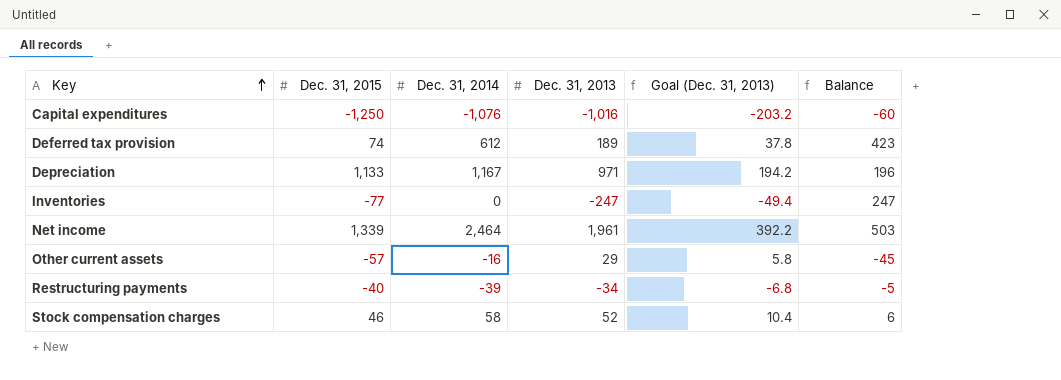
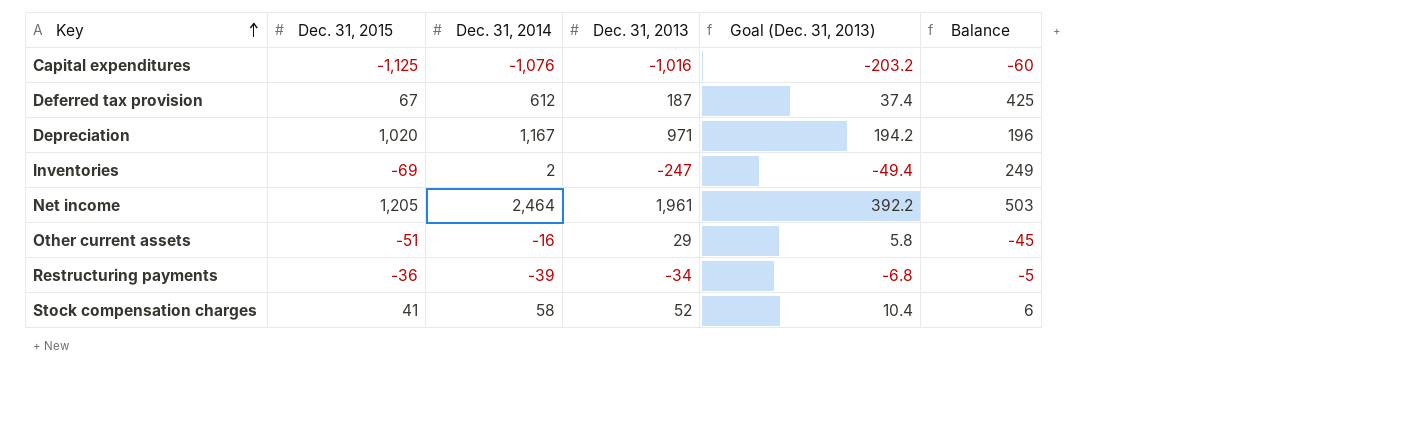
Capital expenditures | Dec. 31, 2015: -1,250 -> -1,125
Deferred tax provision | Dec. 31, 2015: 74 -> 67
Deferred tax provision | Dec. 31, 2013: 189 -> 187
Deferred tax provision | Goal (Dec. 31, 2013): 37.8 -> 37.4
Deferred tax provision | Balance: 423 -> 425
Depreciation | Dec. 31, 2015: 1,133 -> 1,020
Inventories | Dec. 31, 2015: -77 -> -69
Inventories | Dec. 31, 2014: 0 -> 2
Inventories | Balance: 247 -> 249
Net income | Dec. 31, 2015: 1,339 -> 1,205
Other current assets | Dec. 31, 2015: -57 -> -51
Restructuring payments | Dec. 31, 2015: -40 -> -36
Stock compensation charges | Dec. 31, 2015: 46 -> 41

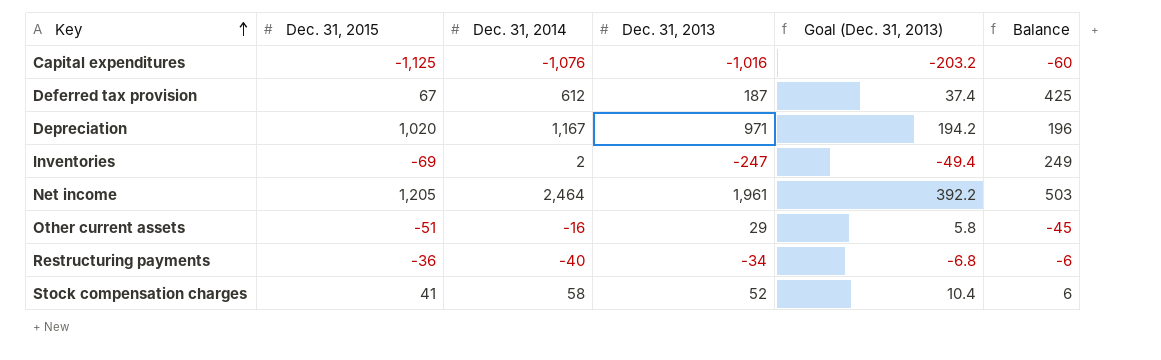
Restructuring payments | Dec. 31, 2014: -39 -> -40
Restructuring payments | Balance: -5 -> -6

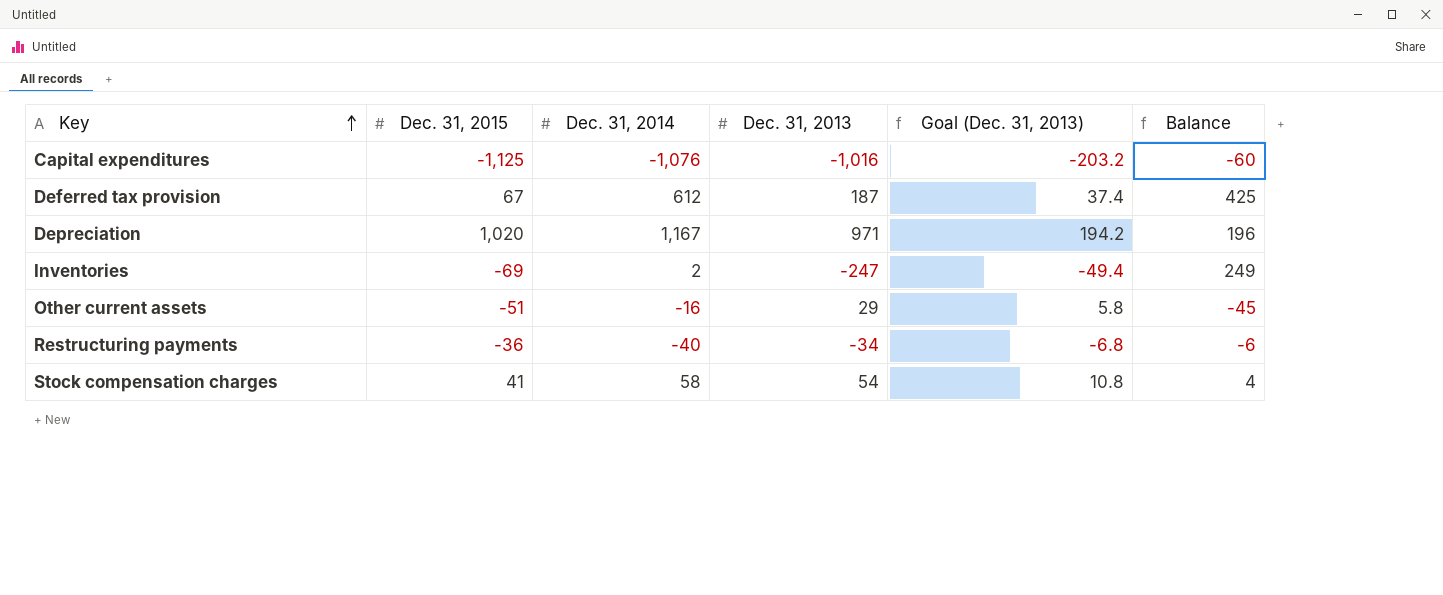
row Net income: 1,205 | 2,464 | 1,961 | 392.2 | 503 -> none
Stock compensation charges | Dec. 31, 2013: 52 -> 54
Stock compensation charges | Goal (Dec. 31, 2013): 10.4 -> 10.8
Stock compensation charges | Balance: 6 -> 4

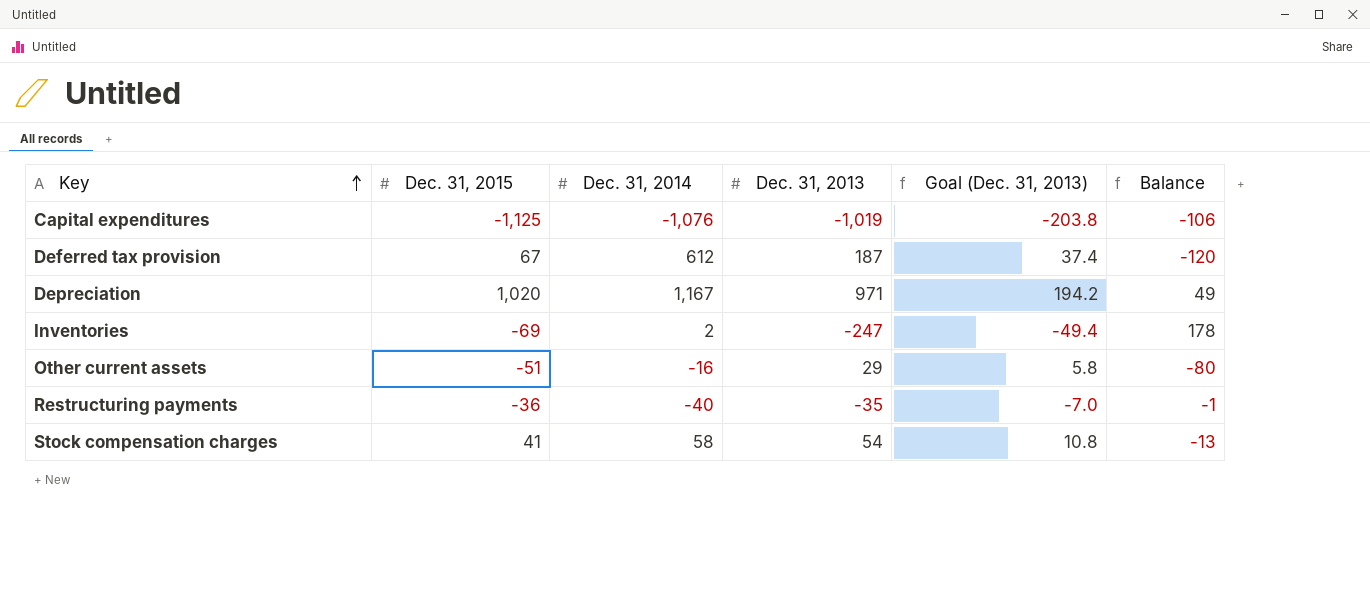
column Balance | formula: [Dec. 31, 2014] - [Dec. 31, 2013] -> [Dec. 31, 2015] - [Dec. 31, 2013]
Capital expenditures | Dec. 31, 2013: -1,016 -> -1,019
Capital expenditures | Goal (Dec. 31, 2013): -203.2 -> -203.8
Restructuring payments | Dec. 31, 2013: -34 -> -35
Restructuring payments | Goal (Dec. 31, 2013): -6.8 -> -7.0

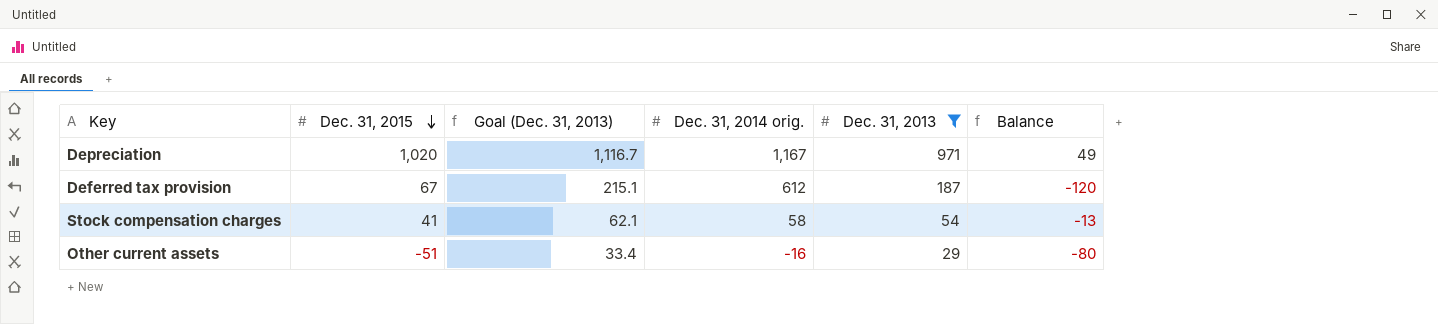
filter: none -> Dec. 31, 2013 >= 29
row order: Key ascending -> Dec. 31, 2015 descending
column Goal (Dec. 31, 2013) | formula: [Dec. 31, 2013] * 0.2 -> [Dec. 31, 2013] * 1.15
column Goal (Dec. 31, 2013) | position: 5 -> 3
column name: Dec. 31, 2014 -> Dec. 31, 2014 orig.

